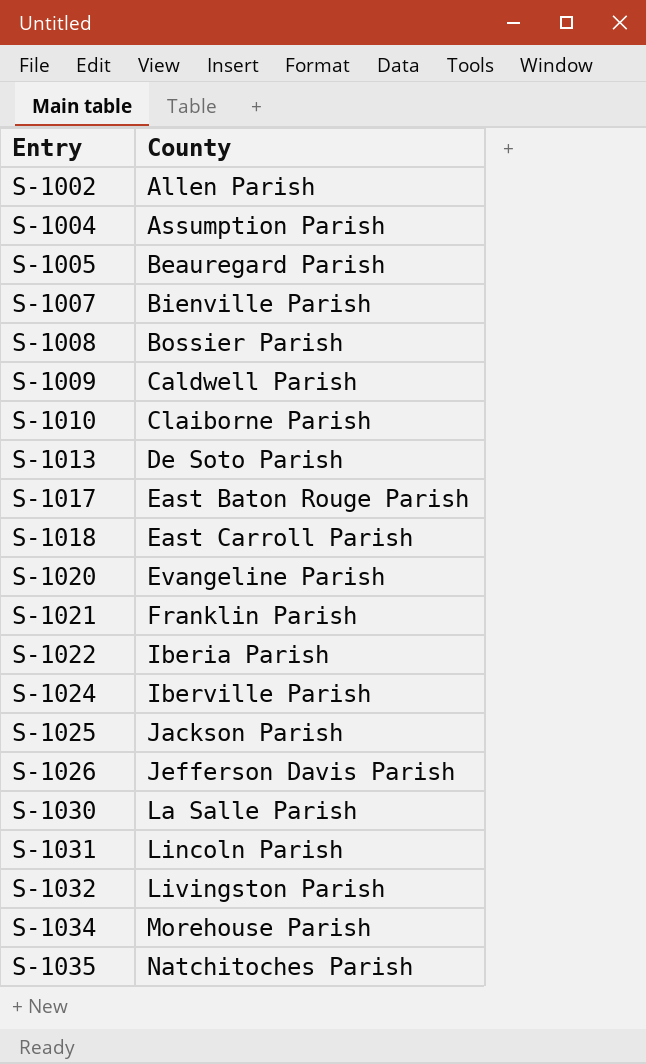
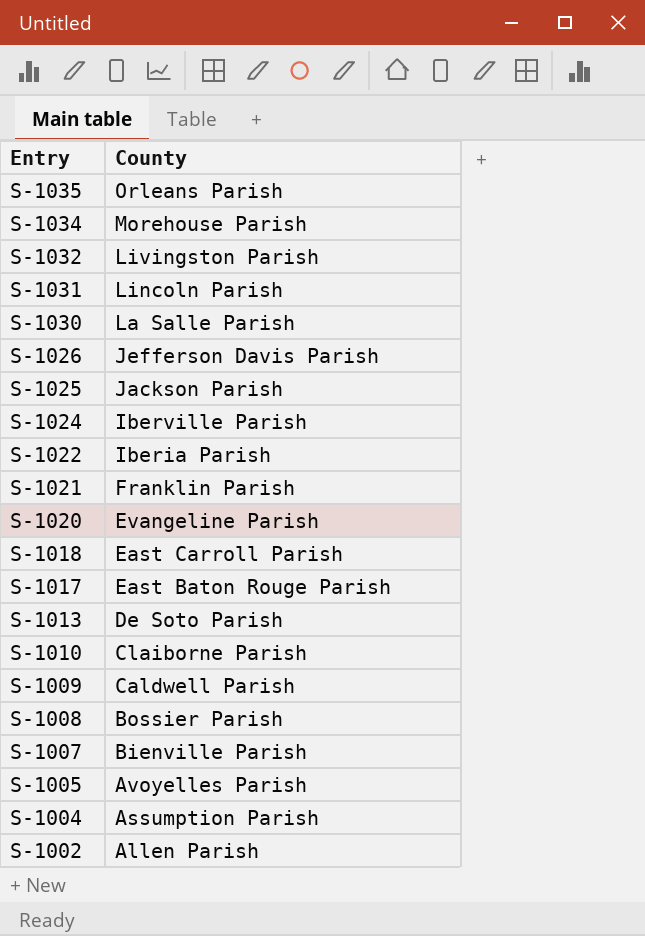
row order: Entry ascending -> Entry descending
S-1035 | County: Natchitoches Parish -> Orleans Parish
S-1005 | County: Beauregard Parish -> Avoyelles Parish

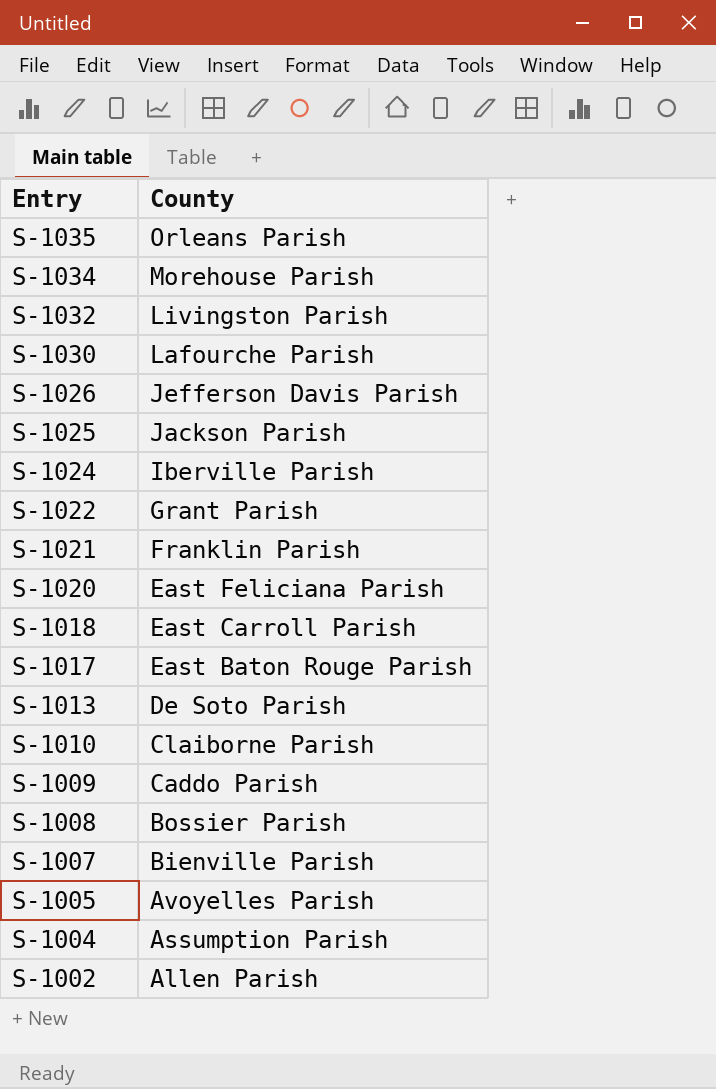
row S-1031: Lincoln Parish -> none
S-1030 | County: La Salle Parish -> Lafourche Parish
S-1022 | County: Iberia Parish -> Grant Parish
S-1020 | County: Evangeline Parish -> East Feliciana Parish
S-1009 | County: Caldwell Parish -> Caddo Parish

